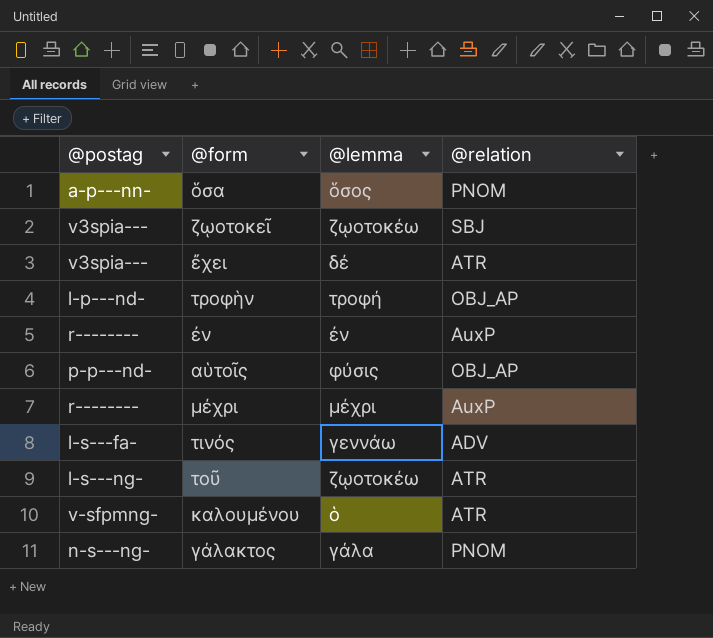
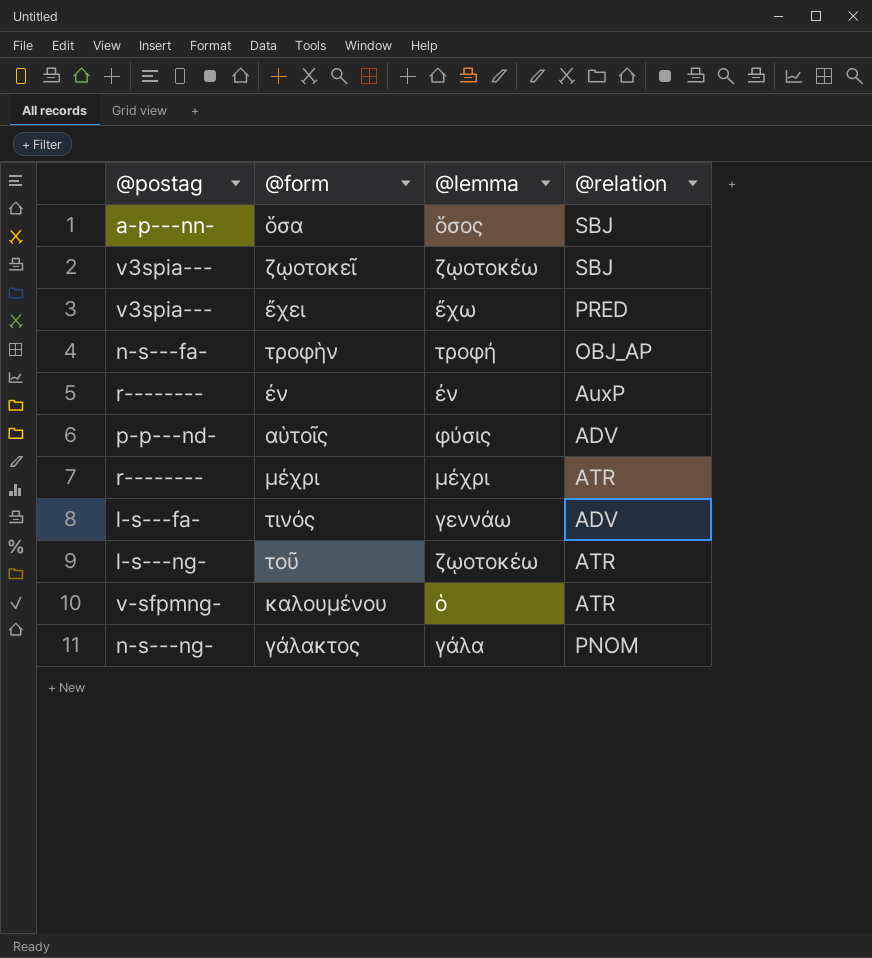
ὅσα | @relation: PNOM -> SBJ
ἔχει | @lemma: δέ -> ἔχω
ἔχει | @relation: ATR -> PRED
τροφὴν | @postag: l-p---nd- -> n-s---fa-
αὑτοῖς | @relation: OBJ_AP -> ADV
μέχρι | @relation: AuxP -> ATR

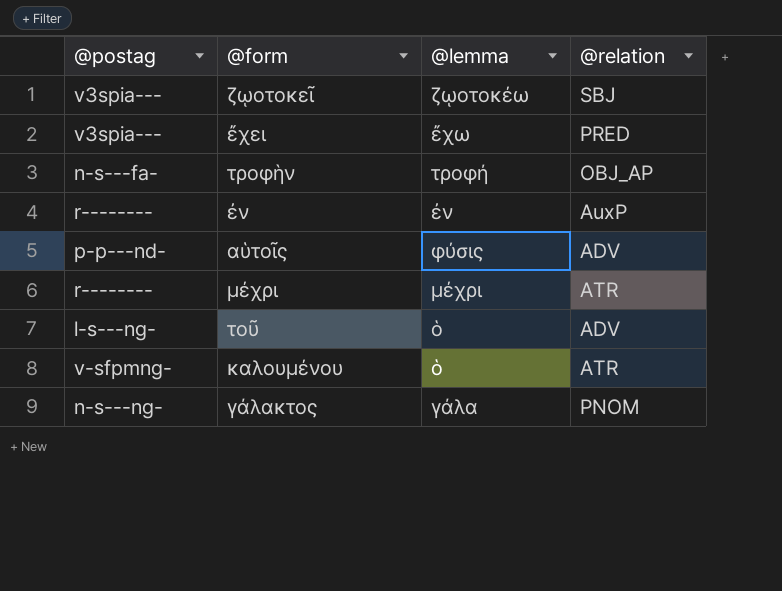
row ὅσα: a-p---nn- | ὅσος | SBJ -> none
row τινός: l-s---fa- | γεννάω | ADV -> none
τοῦ | @lemma: ζῳοτοκέω -> ὁ
τοῦ | @relation: ATR -> ADV

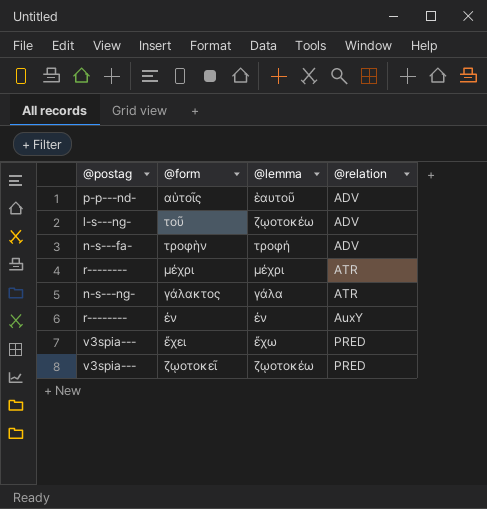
row order: none -> @relation ascending
row καλουμένου: v-sfpmng- | ὁ | ATR -> none
αὑτοῖς | @lemma: φύσις -> ἑαυτοῦ
τοῦ | @lemma: ὁ -> ζῳοτοκέω
τροφὴν | @relation: OBJ_AP -> ADV
γάλακτος | @relation: PNOM -> ATR
ἐν | @relation: AuxP -> AuxY
ζῳοτοκεῖ | @relation: SBJ -> PRED

